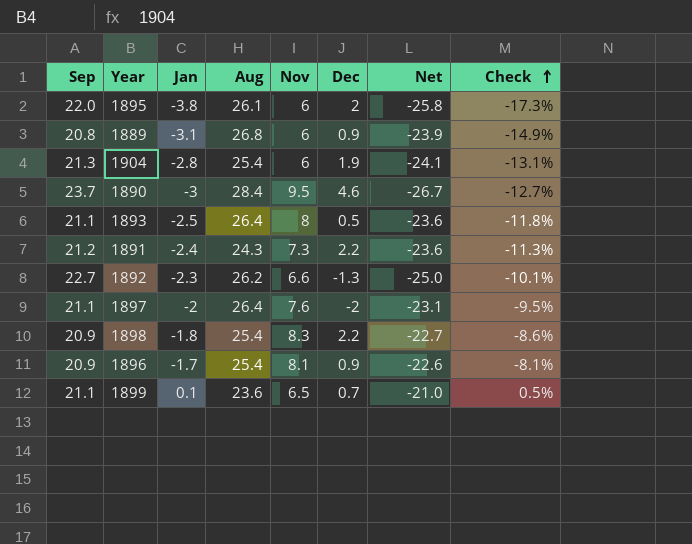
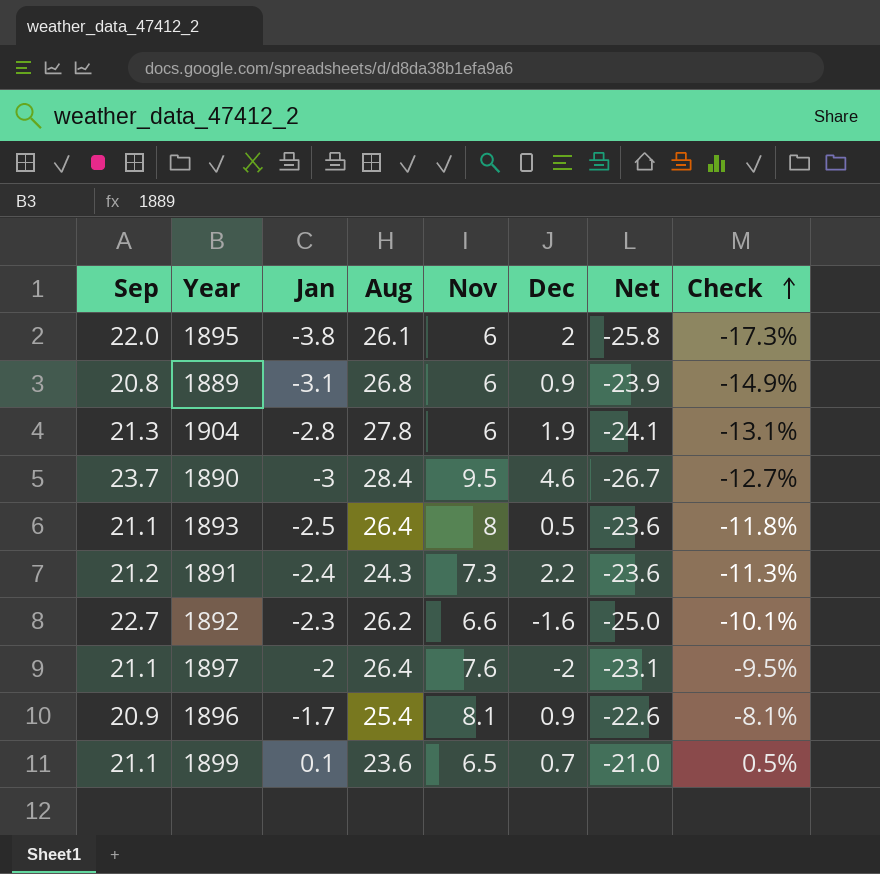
row 1898: 20.9 | -1.8 | 25.4 | 8.3 | 2.2 | -22.7 | -8.6% -> none
1904 | Aug: 25.4 -> 27.8
1892 | Dec: -1.3 -> -1.6

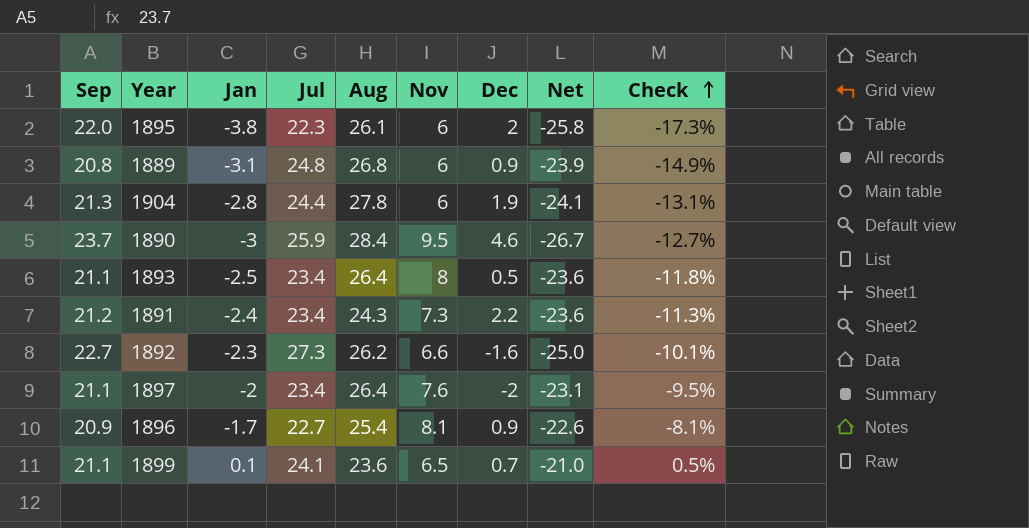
column Jul | position: none -> 4

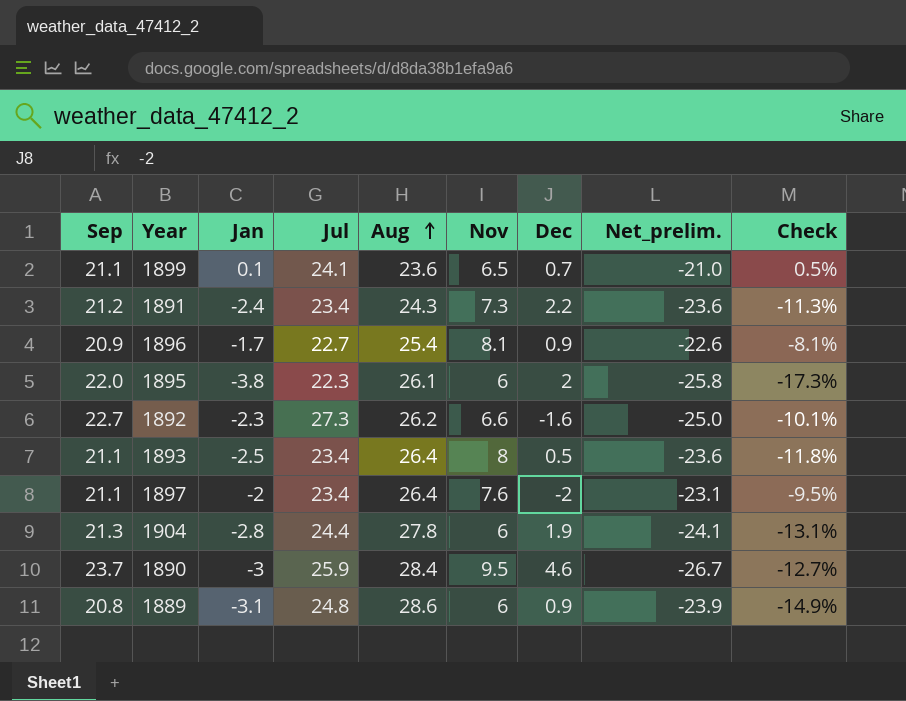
row order: Check ascending -> Aug ascending
column name: Net -> Net_prelim.
1889 | Aug: 26.8 -> 28.6

